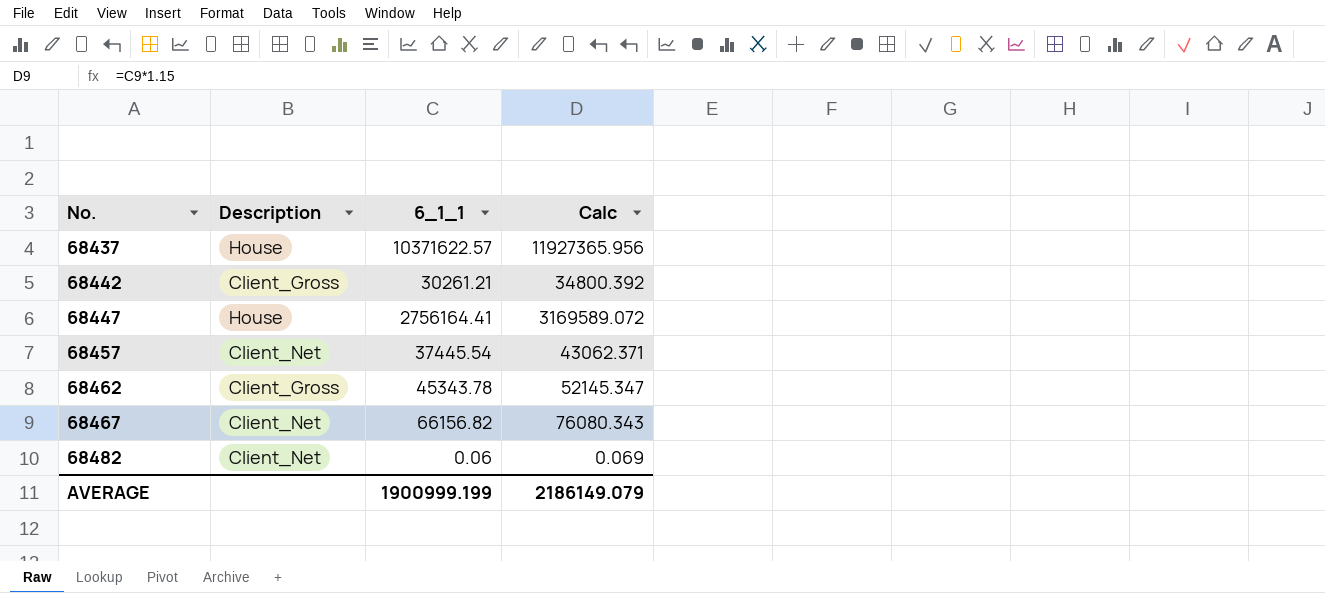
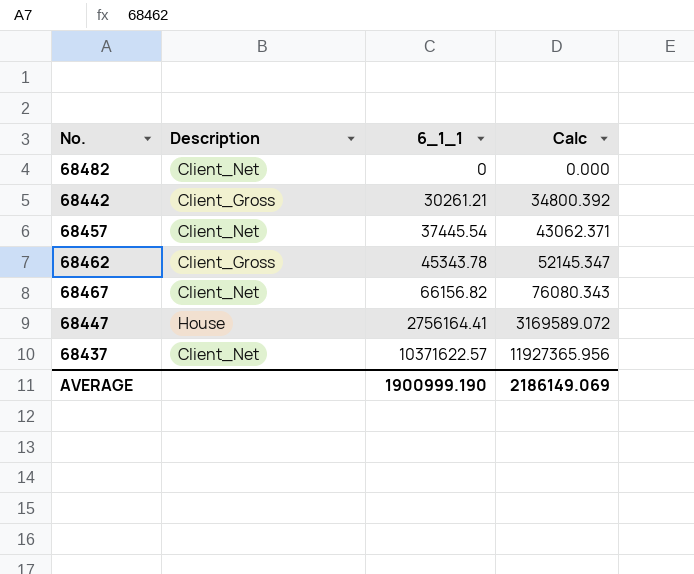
row order: No. ascending -> 6_1_1 ascending
68482 | 6_1_1: 0.06 -> 0
68482 | Calc: 0.069 -> 0.000
68437 | Description: House -> Client_Net
AVERAGE | 6_1_1: 1900999.199 -> 1900999.190
AVERAGE | Calc: 2186149.079 -> 2186149.069

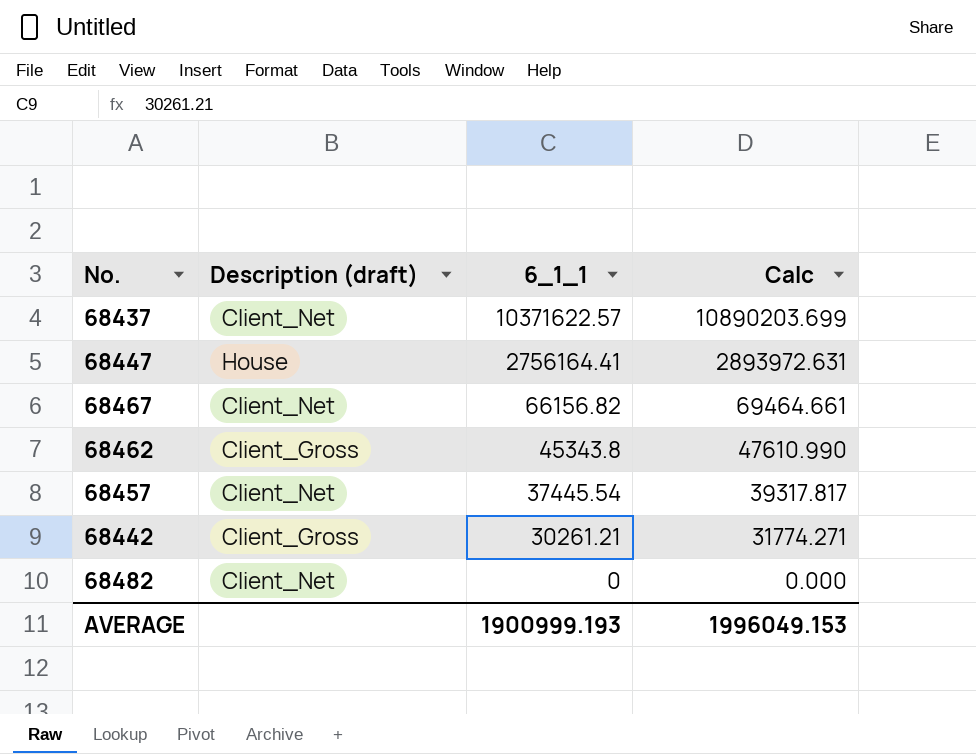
row order: 6_1_1 ascending -> 6_1_1 descending
column name: Description -> Description (draft)
column Calc | formula: [6_1_1] * 1.15 -> [6_1_1] * 1.05
68462 | 6_1_1: 45343.78 -> 45343.8
AVERAGE | 6_1_1: 1900999.190 -> 1900999.193
AVERAGE | Calc: 2186149.069 -> 1996049.153

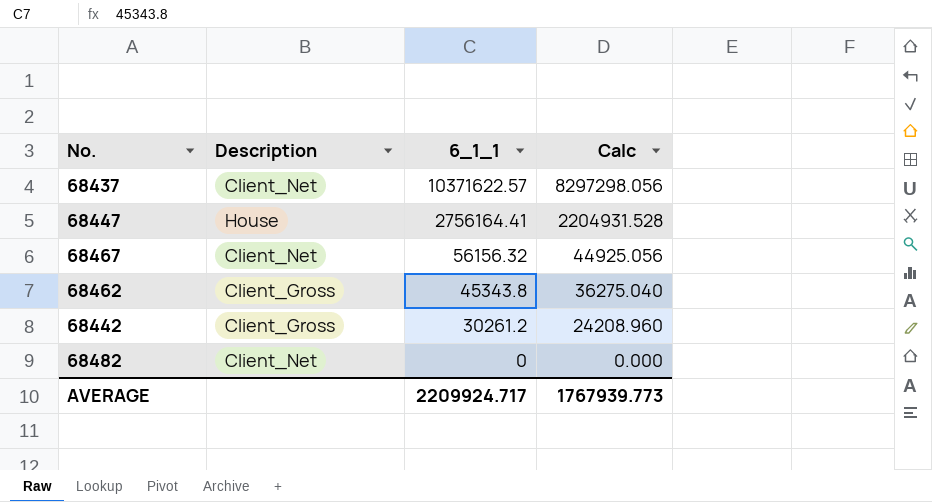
column name: Description (draft) -> Description
column Calc | formula: [6_1_1] * 1.05 -> [6_1_1] * 0.8
row 68457: Client_Net | 37445.54 | 39317.817 -> none
68467 | 6_1_1: 66156.82 -> 56156.32
68442 | 6_1_1: 30261.21 -> 30261.2
AVERAGE | 6_1_1: 1900999.193 -> 2209924.717
AVERAGE | Calc: 1996049.153 -> 1767939.773

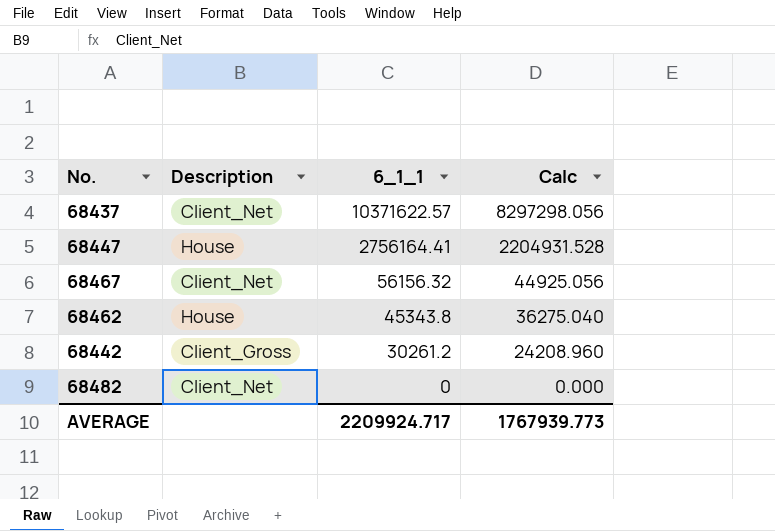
68462 | Description: Client_Gross -> House

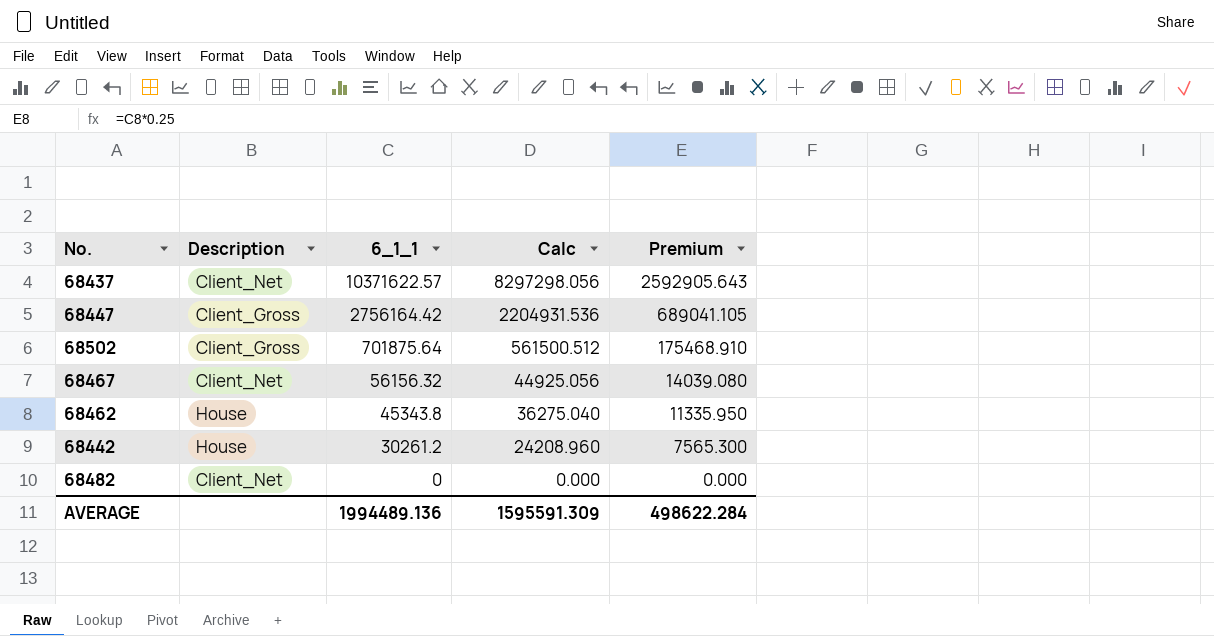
column Premium | formula: none -> [6_1_1] * 0.25
68447 | Description: House -> Client_Gross
68447 | 6_1_1: 2756164.41 -> 2756164.42
68447 | Calc: 2204931.528 -> 2204931.536
row 68502: none -> Client_Gross | 701875.64 | 561500.512 | 175468.910
68442 | Description: Client_Gross -> House
AVERAGE | 6_1_1: 2209924.717 -> 1994489.136
AVERAGE | Calc: 1767939.773 -> 1595591.309

